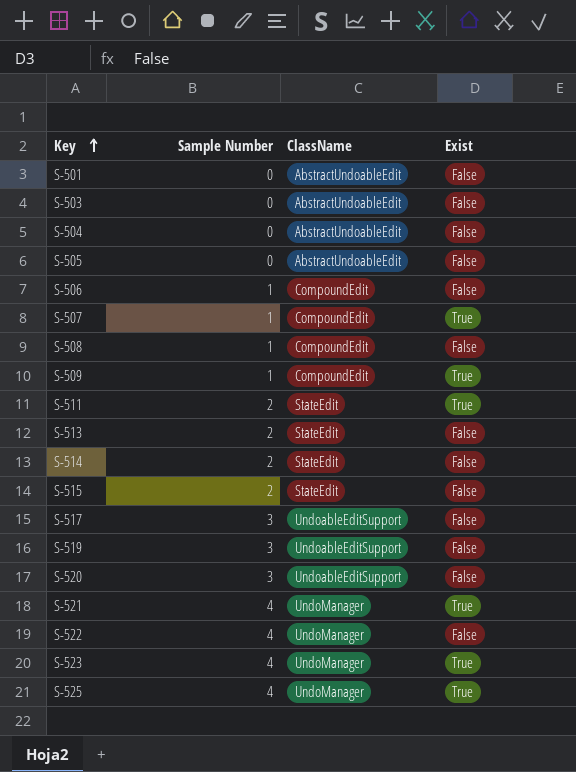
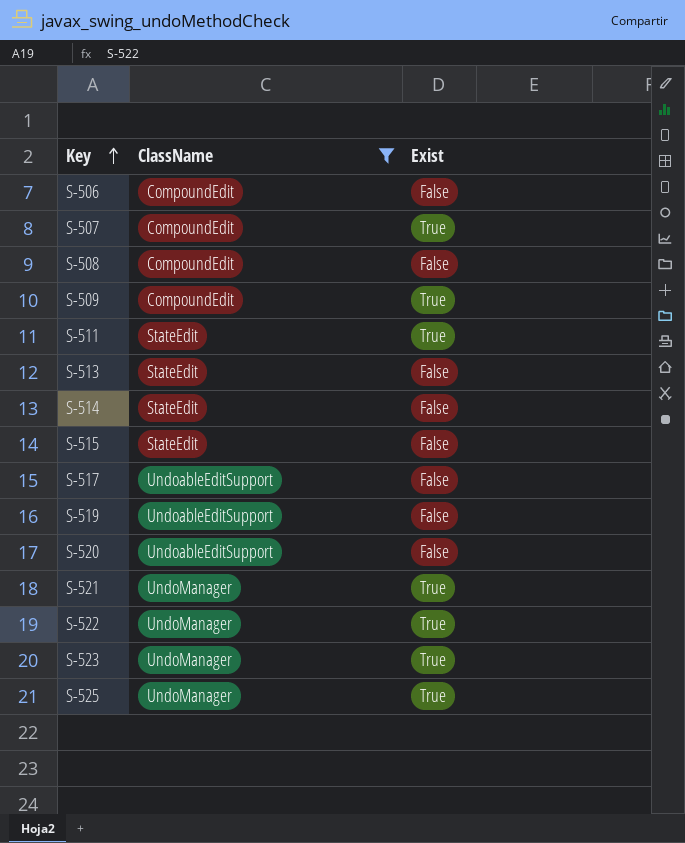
filter: none -> ClassName != AbstractUndoableEdit
column Sample Number | position: 2 -> none
S-522 | Exist: False -> True

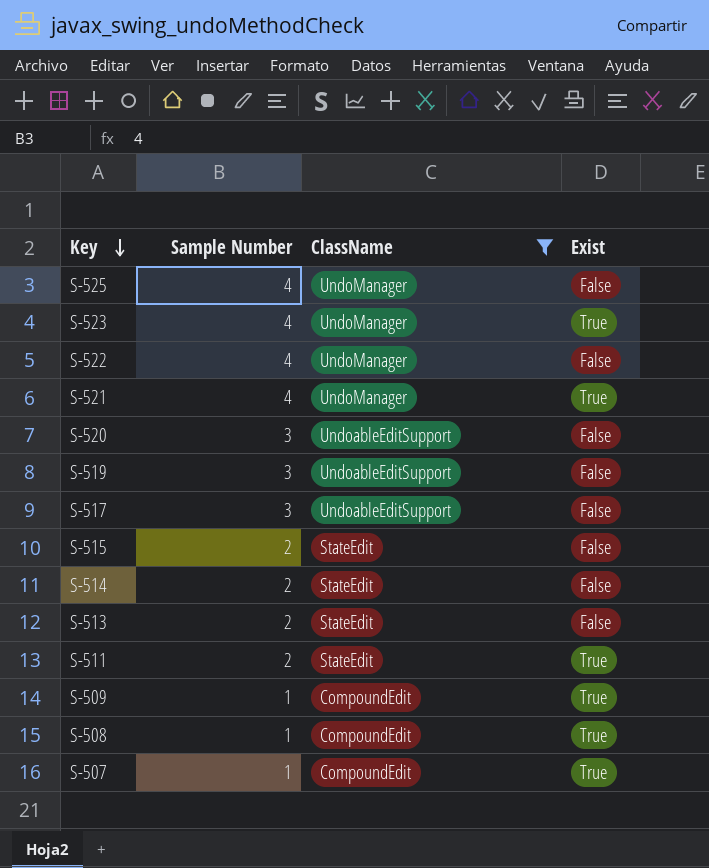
row order: Key ascending -> Key descending
column Sample Number | position: none -> 2
row S-506: CompoundEdit | False -> none
S-525 | Exist: True -> False
S-522 | Exist: True -> False
S-508 | Exist: False -> True

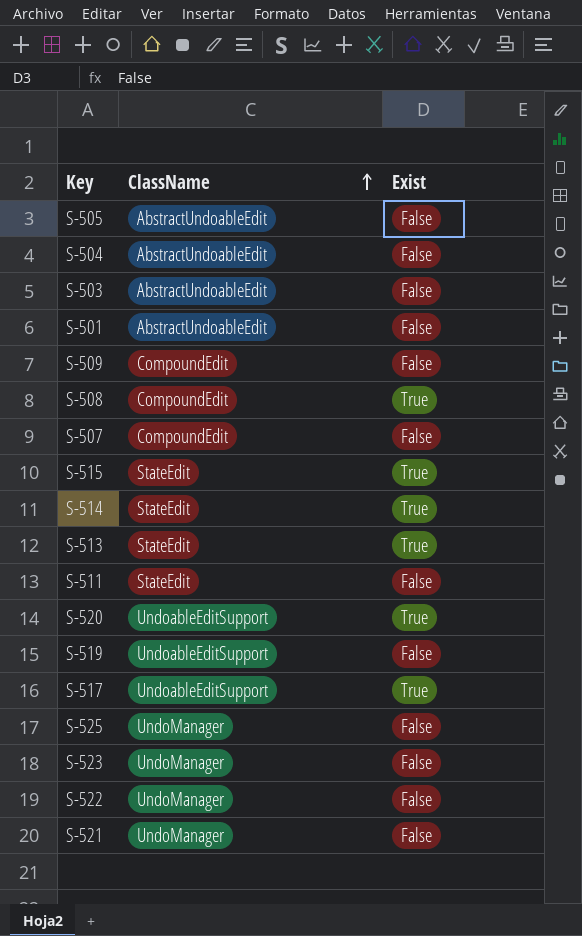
filter: ClassName != AbstractUndoableEdit -> none
row order: Key descending -> ClassName ascending
column Sample Number | position: 2 -> none
S-509 | Exist: True -> False
S-507 | Exist: True -> False
S-515 | Exist: False -> True
S-514 | Exist: False -> True
S-513 | Exist: False -> True
S-511 | Exist: True -> False
S-520 | Exist: False -> True
S-517 | Exist: False -> True
S-523 | Exist: True -> False
S-521 | Exist: True -> False

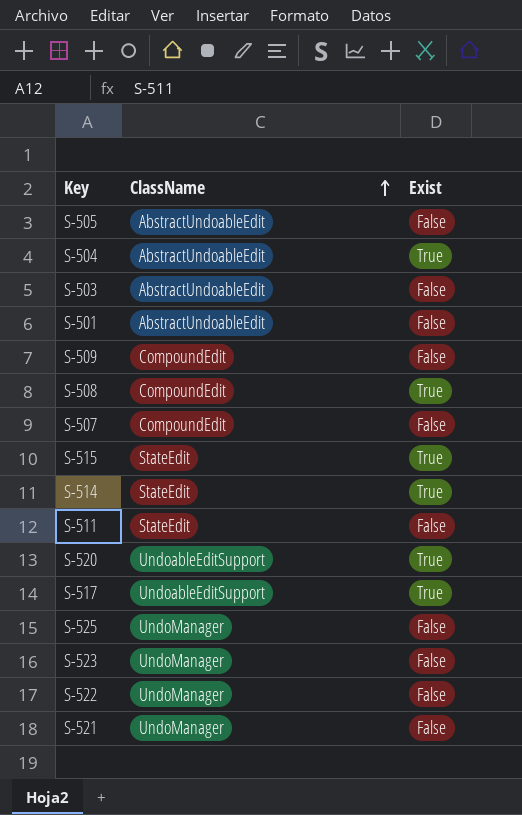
row S-513: StateEdit | True -> none
row S-519: UndoableEditSupport | False -> none
S-504 | Exist: False -> True

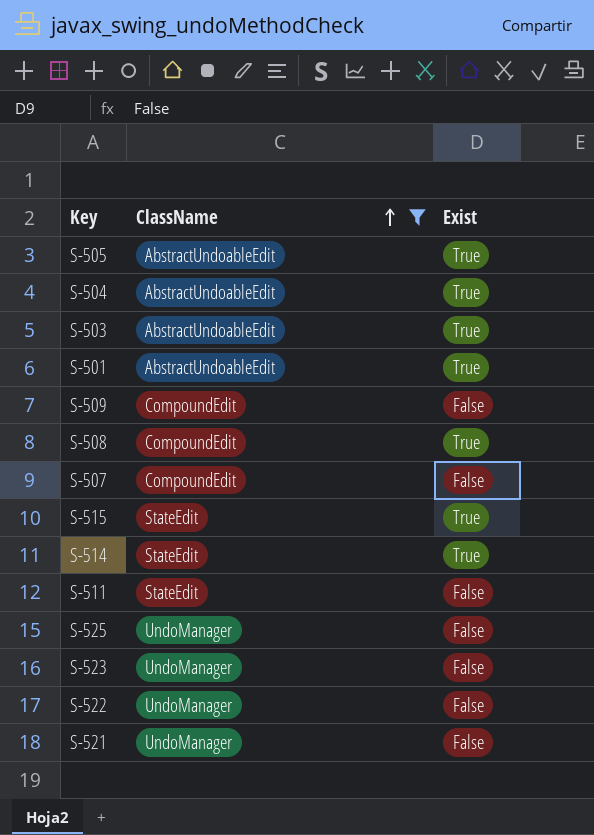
filter: none -> ClassName != UndoableEditSupport
S-505 | Exist: False -> True
S-503 | Exist: False -> True
S-501 | Exist: False -> True

